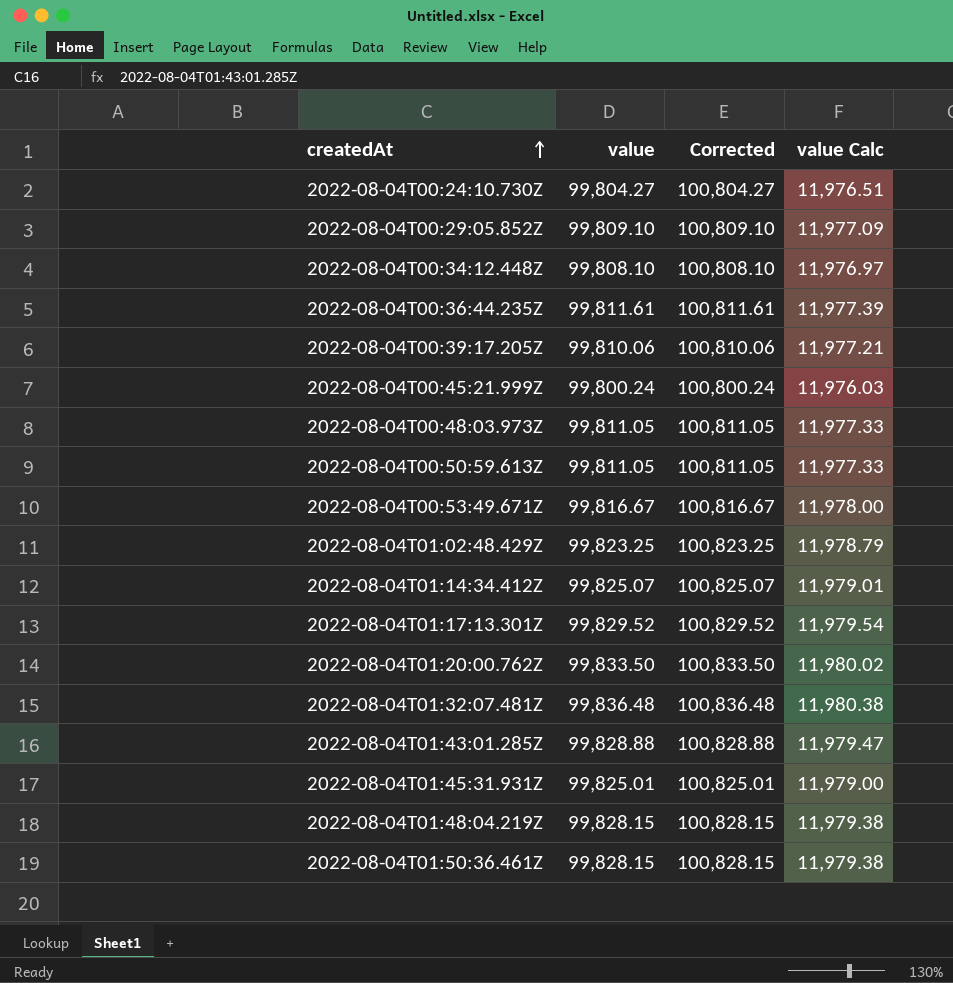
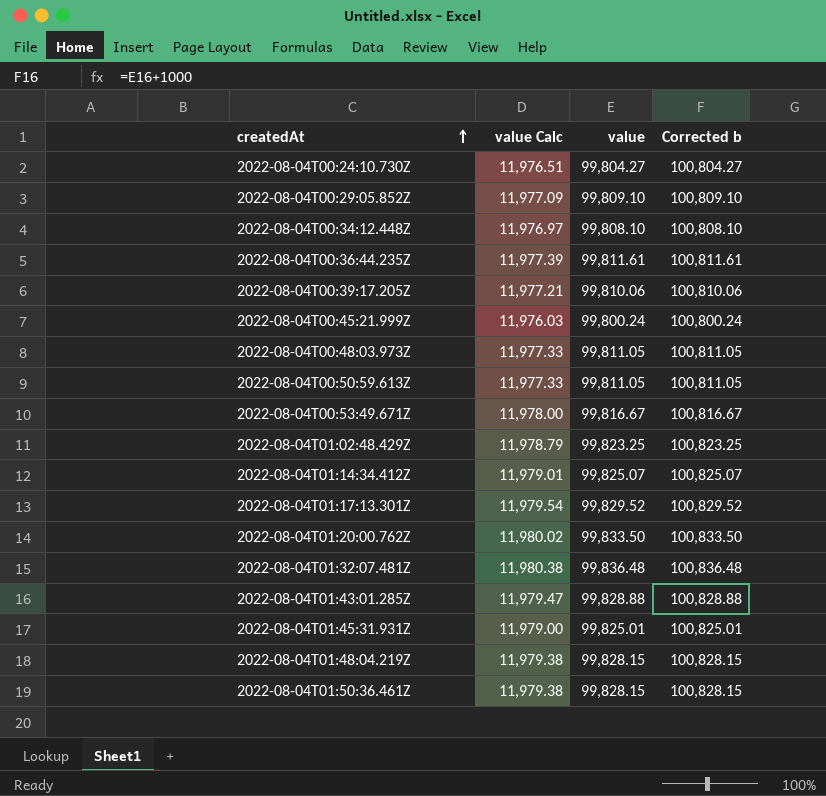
column value Calc | position: 4 -> 2
column name: Corrected -> Corrected b

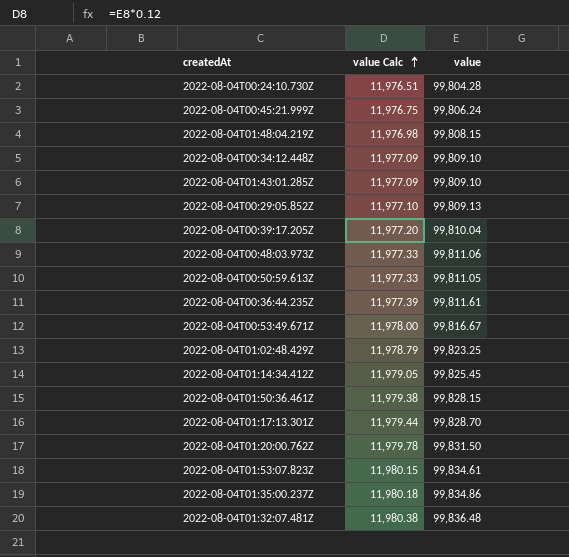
row order: createdAt ascending -> value Calc ascending
column Corrected b | formula: [value] + 1000 -> none
row 2022-08-04T01:45:31.931Z: 11,979.00 | 99,825.01 | 100,825.01 -> none
2022-08-04T00:24:10.730Z | value: 99,804.27 -> 99,804.28
2022-08-04T00:45:21.999Z | value Calc: 11,976.03 -> 11,976.75
2022-08-04T00:45:21.999Z | value: 99,800.24 -> 99,806.24
2022-08-04T01:48:04.219Z | value Calc: 11,979.38 -> 11,976.98
2022-08-04T01:48:04.219Z | value: 99,828.15 -> 99,808.15
2022-08-04T00:34:12.448Z | value Calc: 11,976.97 -> 11,977.09
2022-08-04T00:34:12.448Z | value: 99,808.10 -> 99,809.10
2022-08-04T01:43:01.285Z | value Calc: 11,979.47 -> 11,977.09
2022-08-04T01:43:01.285Z | value: 99,828.88 -> 99,809.10
2022-08-04T00:29:05.852Z | value Calc: 11,977.09 -> 11,977.10
2022-08-04T00:29:05.852Z | value: 99,809.10 -> 99,809.13
2022-08-04T00:39:17.205Z | value Calc: 11,977.21 -> 11,977.20
2022-08-04T00:39:17.205Z | value: 99,810.06 -> 99,810.04
2022-08-04T00:48:03.973Z | value: 99,811.05 -> 99,811.06
2022-08-04T01:14:34.412Z | value Calc: 11,979.01 -> 11,979.05
2022-08-04T01:14:34.412Z | value: 99,825.07 -> 99,825.45
2022-08-04T01:17:13.301Z | value Calc: 11,979.54 -> 11,979.44
2022-08-04T01:17:13.301Z | value: 99,829.52 -> 99,828.70
2022-08-04T01:20:00.762Z | value Calc: 11,980.02 -> 11,979.78
2022-08-04T01:20:00.762Z | value: 99,833.50 -> 99,831.50
row 2022-08-04T01:53:07.823Z: none -> 11,980.15 | 99,834.61
row 2022-08-04T01:35:00.237Z: none -> 11,980.18 | 99,834.86

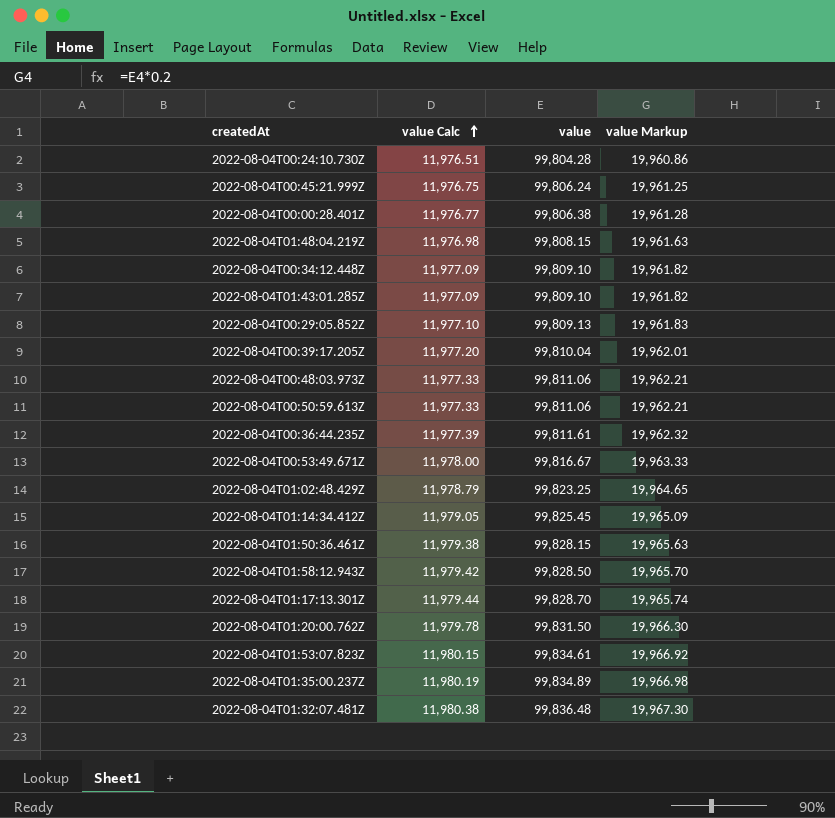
column value Markup | formula: none -> [value] * 0.2
row 2022-08-04T00:00:28.401Z: none -> 11,976.77 | 99,806.38 | 19,961.28
2022-08-04T00:50:59.613Z | value: 99,811.05 -> 99,811.06
row 2022-08-04T01:58:12.943Z: none -> 11,979.42 | 99,828.50 | 19,965.70
2022-08-04T01:35:00.237Z | value Calc: 11,980.18 -> 11,980.19
2022-08-04T01:35:00.237Z | value: 99,834.86 -> 99,834.89

